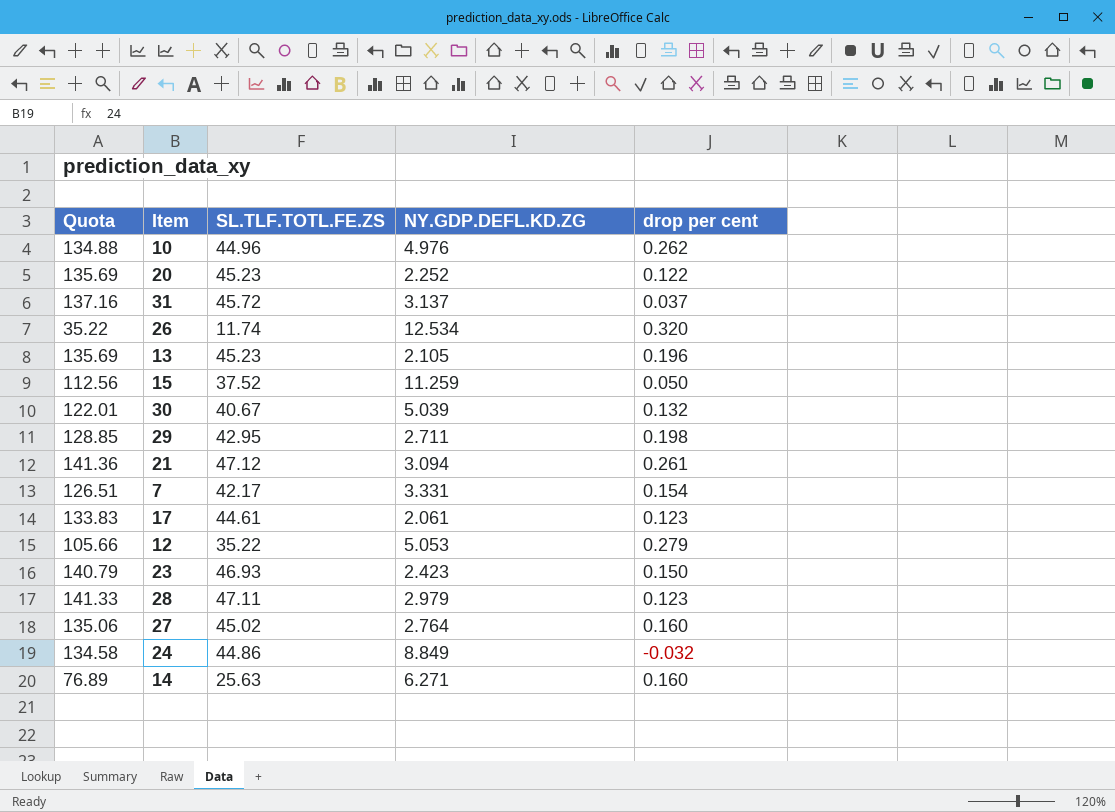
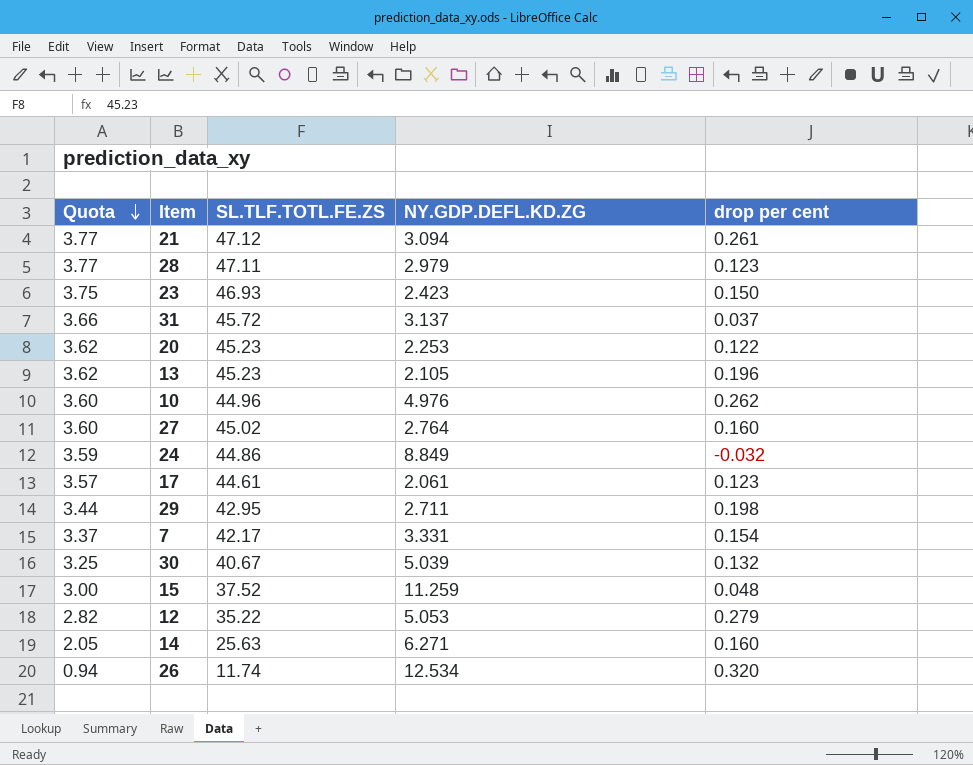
row order: none -> Quota descending
column Quota | formula: [SL.TLF.TOTL.FE.ZS] * 3 -> [SL.TLF.TOTL.FE.ZS] * 0.08
20 | NY.GDP.DEFL.KD.ZG: 2.252 -> 2.253
15 | drop per cent: 0.050 -> 0.048

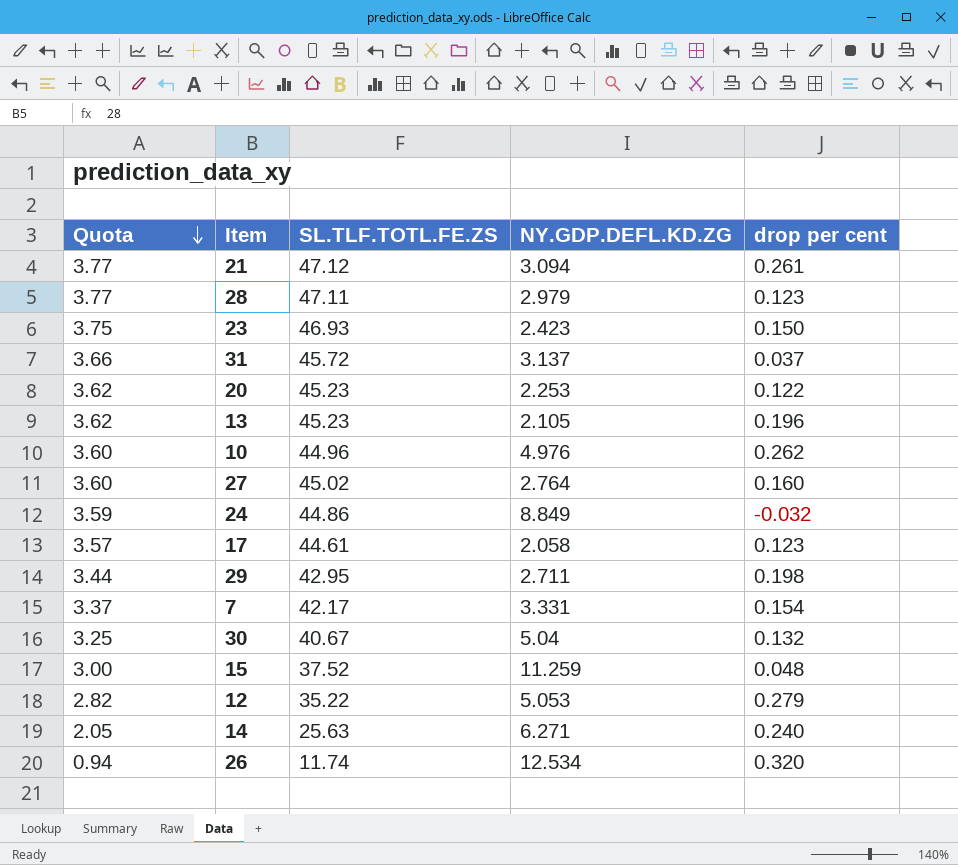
17 | NY.GDP.DEFL.KD.ZG: 2.061 -> 2.058
30 | NY.GDP.DEFL.KD.ZG: 5.039 -> 5.04
14 | drop per cent: 0.160 -> 0.240

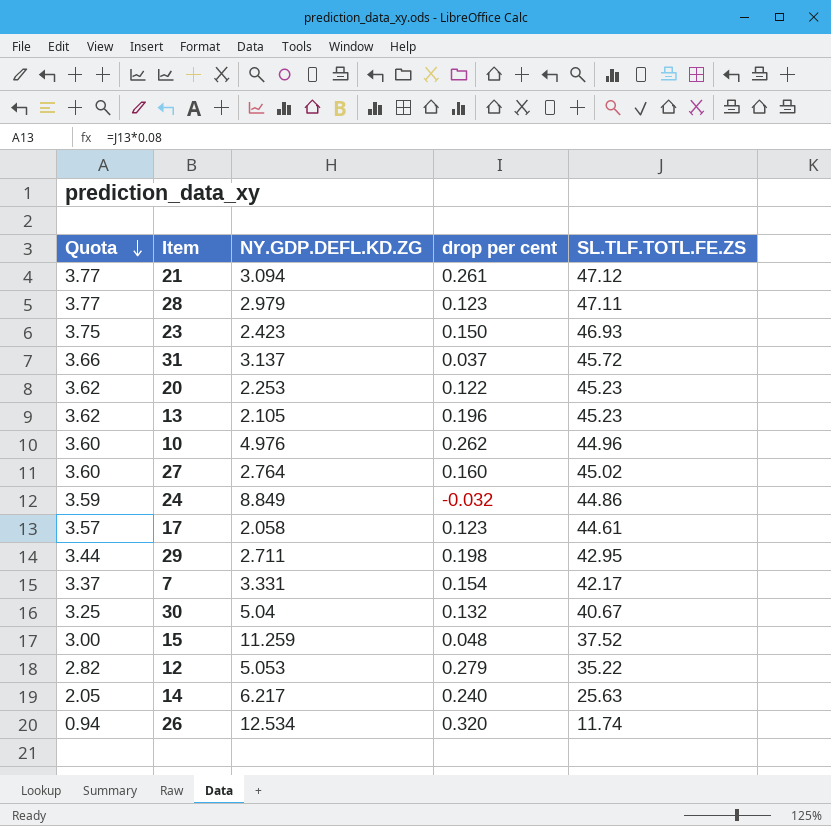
column SL.TLF.TOTL.FE.ZS | position: 3 -> 5
14 | NY.GDP.DEFL.KD.ZG: 6.271 -> 6.217

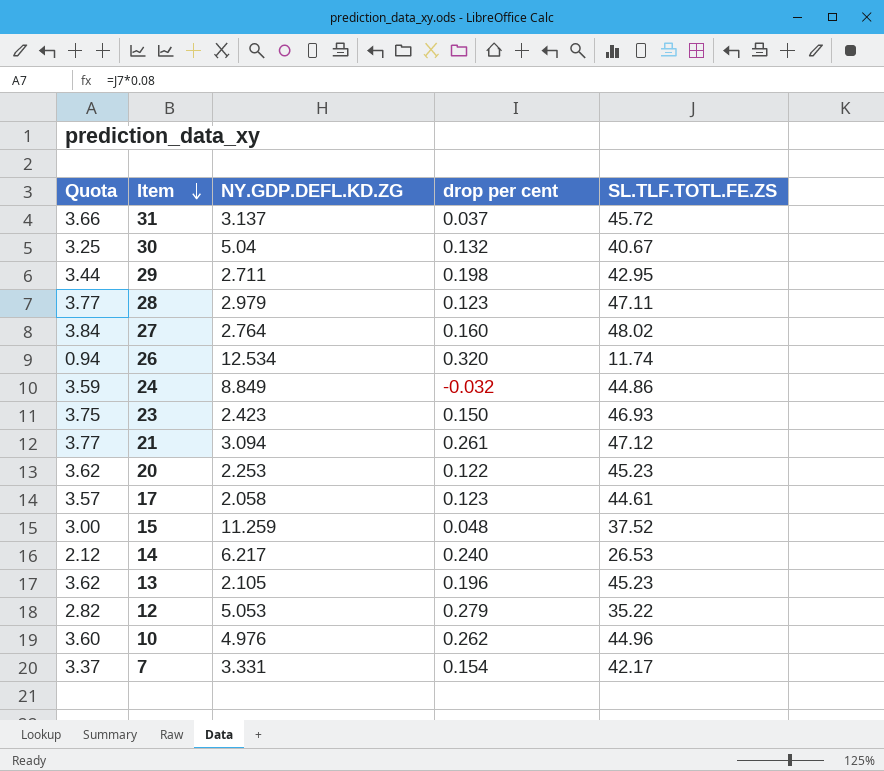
row order: Quota descending -> Item descending
27 | Quota: 3.60 -> 3.84
27 | SL.TLF.TOTL.FE.ZS: 45.02 -> 48.02
14 | Quota: 2.05 -> 2.12
14 | SL.TLF.TOTL.FE.ZS: 25.63 -> 26.53

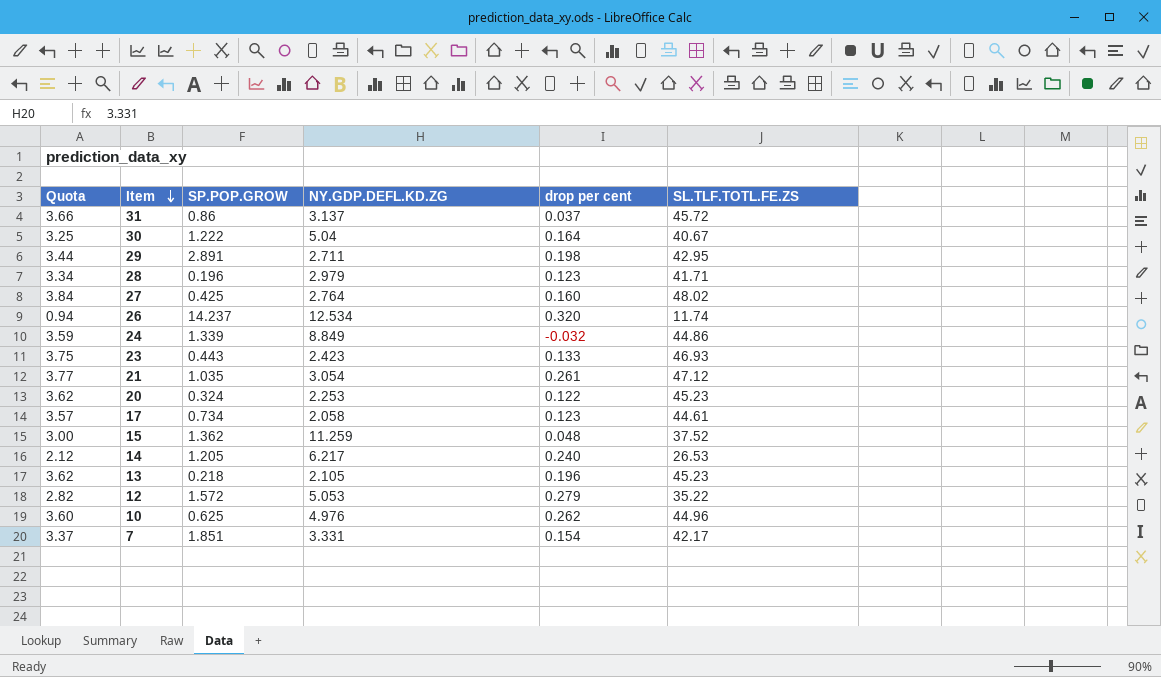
column SP.POP.GROW | position: none -> 3
30 | drop per cent: 0.132 -> 0.164
28 | Quota: 3.77 -> 3.34
28 | SL.TLF.TOTL.FE.ZS: 47.11 -> 41.71
23 | drop per cent: 0.150 -> 0.133
21 | NY.GDP.DEFL.KD.ZG: 3.094 -> 3.054

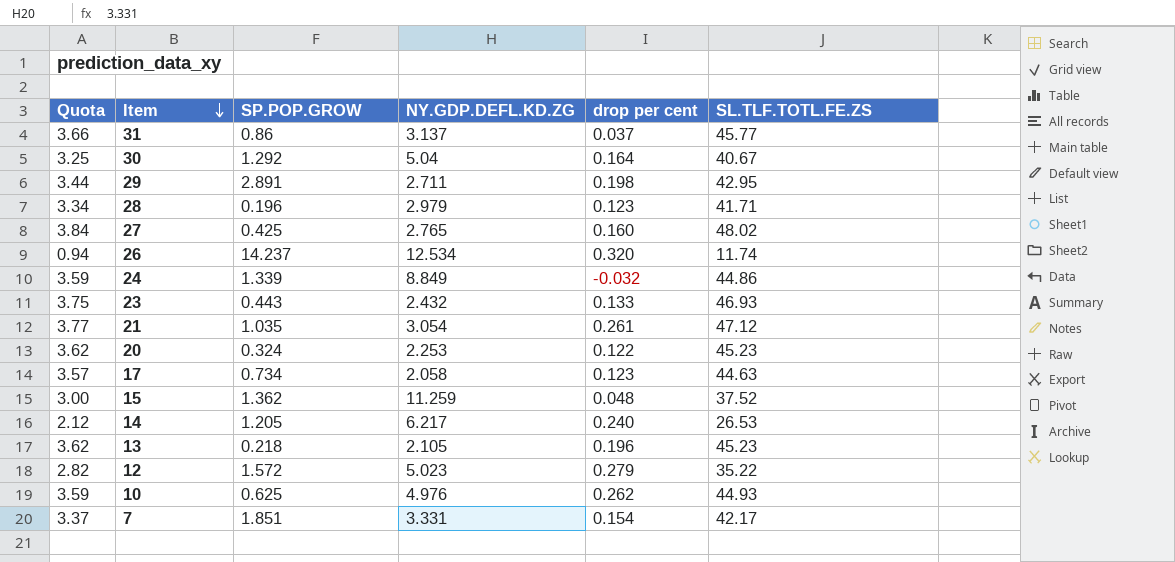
31 | SL.TLF.TOTL.FE.ZS: 45.72 -> 45.77
30 | SP.POP.GROW: 1.222 -> 1.292
27 | NY.GDP.DEFL.KD.ZG: 2.764 -> 2.765
23 | NY.GDP.DEFL.KD.ZG: 2.423 -> 2.432
17 | SL.TLF.TOTL.FE.ZS: 44.61 -> 44.63
12 | NY.GDP.DEFL.KD.ZG: 5.053 -> 5.023
10 | Quota: 3.60 -> 3.59
10 | SL.TLF.TOTL.FE.ZS: 44.96 -> 44.93

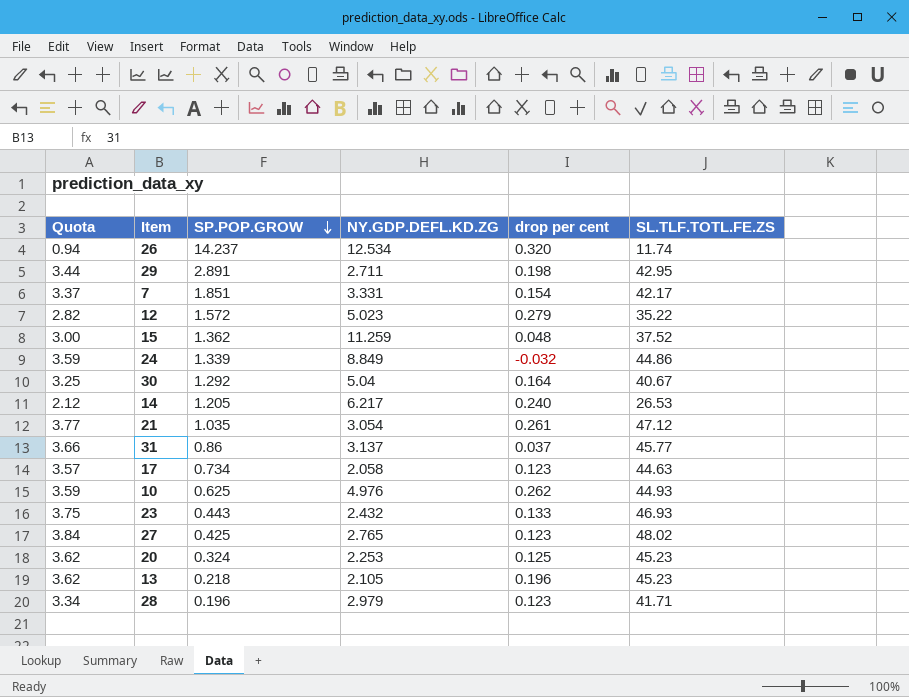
row order: Item descending -> SP.POP.GROW descending
27 | drop per cent: 0.160 -> 0.123
20 | drop per cent: 0.122 -> 0.125

